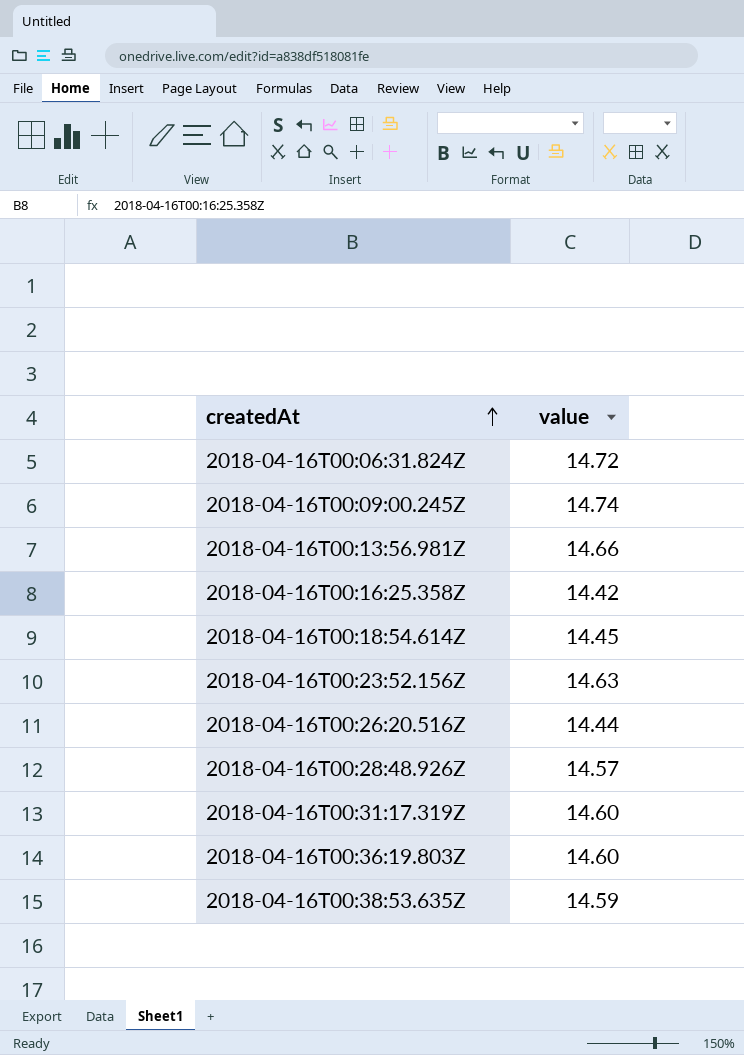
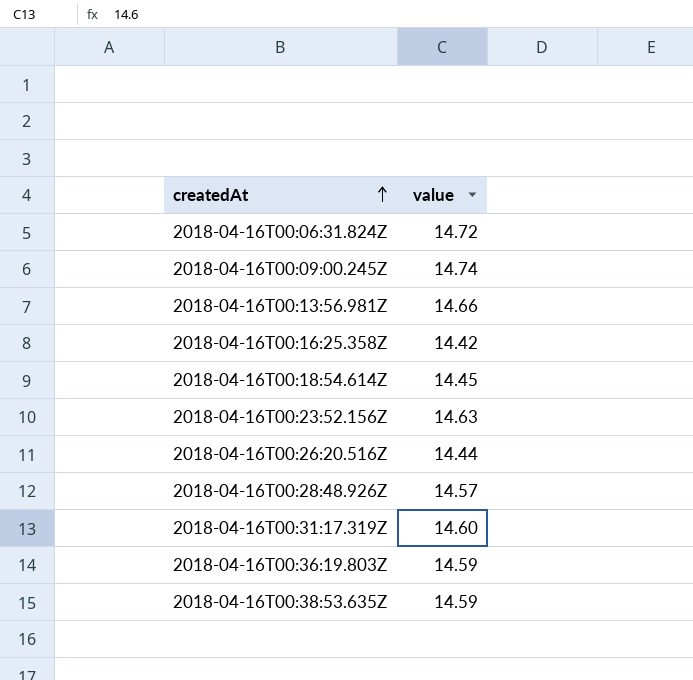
2018-04-16T00:36:19.803Z | value: 14.60 -> 14.59

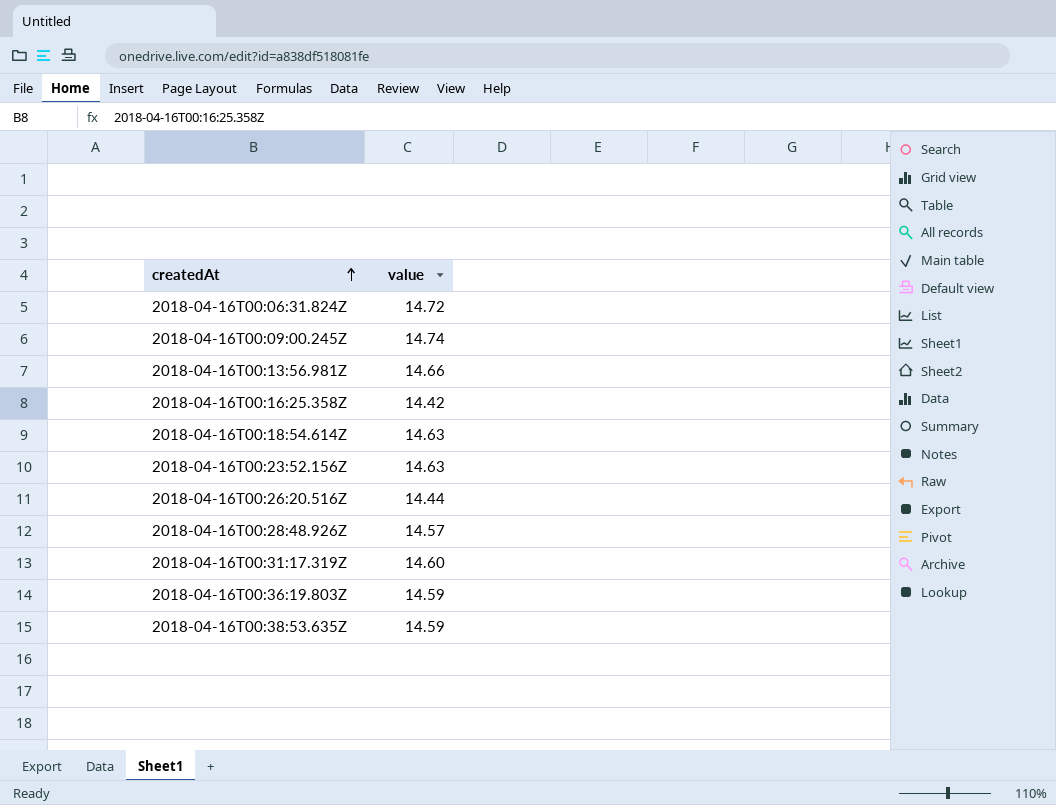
2018-04-16T00:18:54.614Z | value: 14.45 -> 14.63

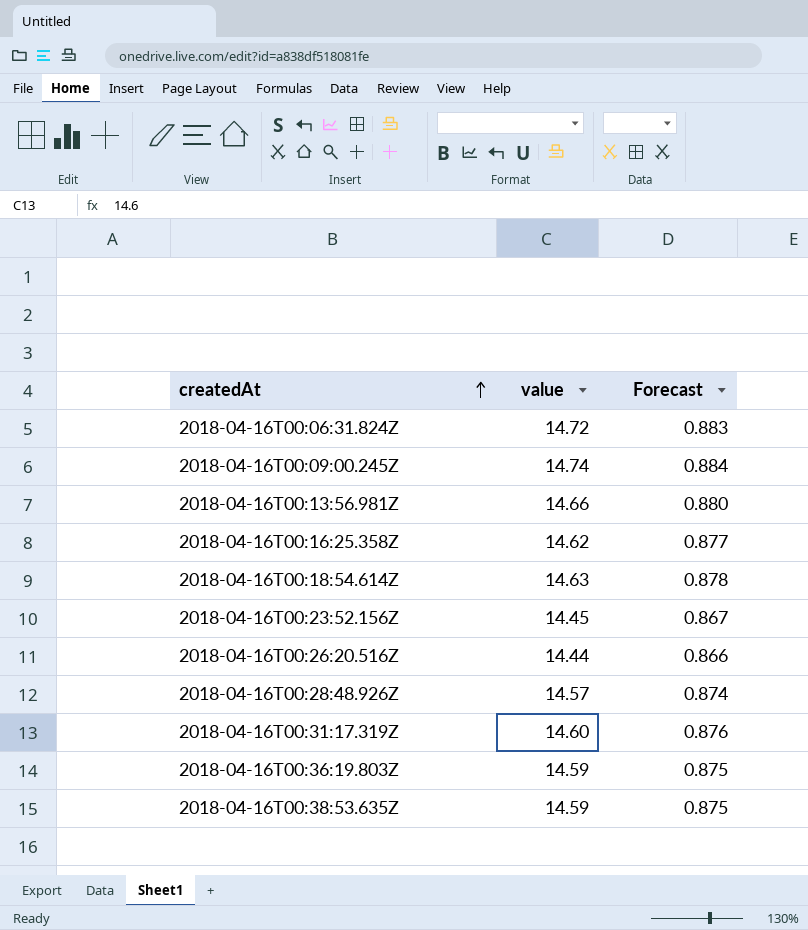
column Forecast | formula: none -> [value] * 0.06
2018-04-16T00:16:25.358Z | value: 14.42 -> 14.62
2018-04-16T00:23:52.156Z | value: 14.63 -> 14.45

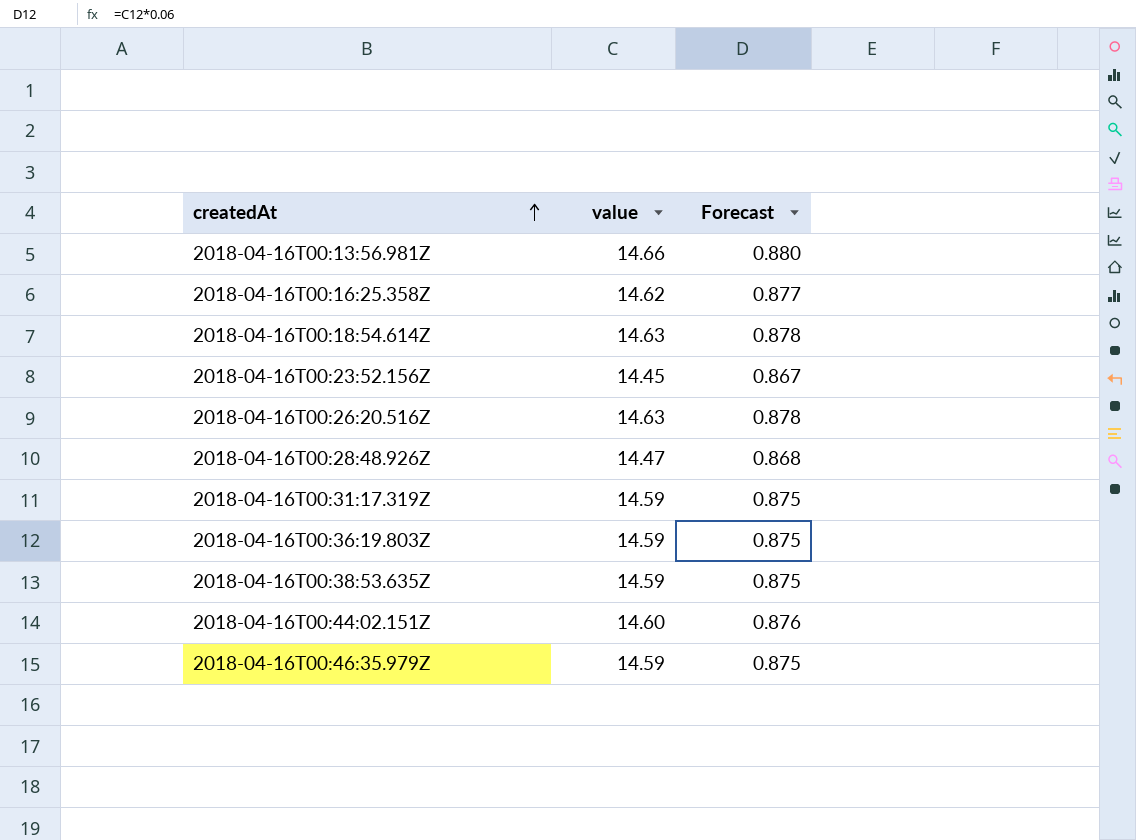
row 2018-04-16T00:06:31.824Z: 14.72 | 0.883 -> none
row 2018-04-16T00:09:00.245Z: 14.74 | 0.884 -> none
2018-04-16T00:26:20.516Z | value: 14.44 -> 14.63
2018-04-16T00:26:20.516Z | Forecast: 0.866 -> 0.878
2018-04-16T00:28:48.926Z | value: 14.57 -> 14.47
2018-04-16T00:28:48.926Z | Forecast: 0.874 -> 0.868
2018-04-16T00:31:17.319Z | value: 14.60 -> 14.59
2018-04-16T00:31:17.319Z | Forecast: 0.876 -> 0.875
row 2018-04-16T00:44:02.151Z: none -> 14.60 | 0.876
row 2018-04-16T00:46:35.979Z: none -> 14.59 | 0.875

